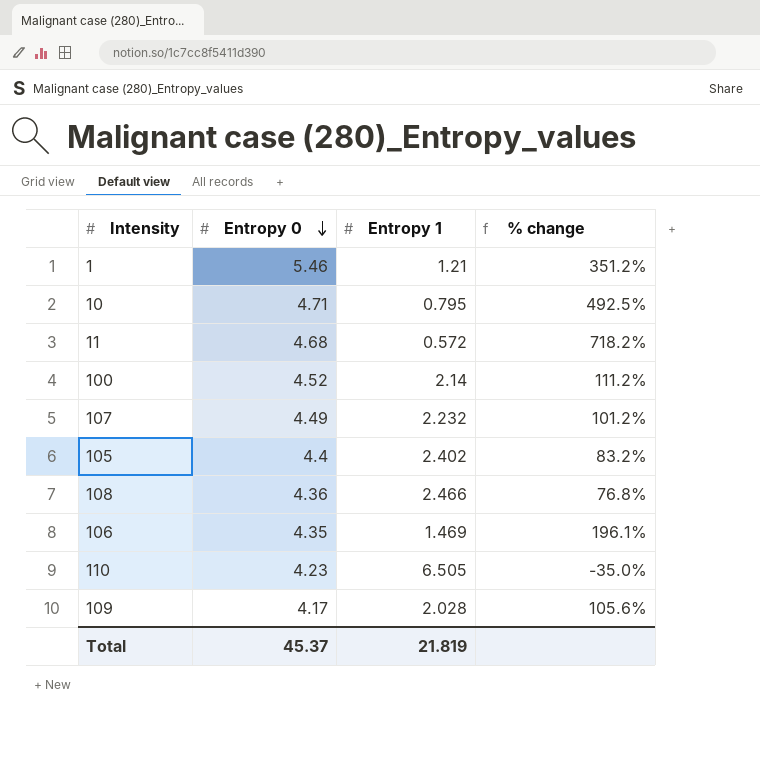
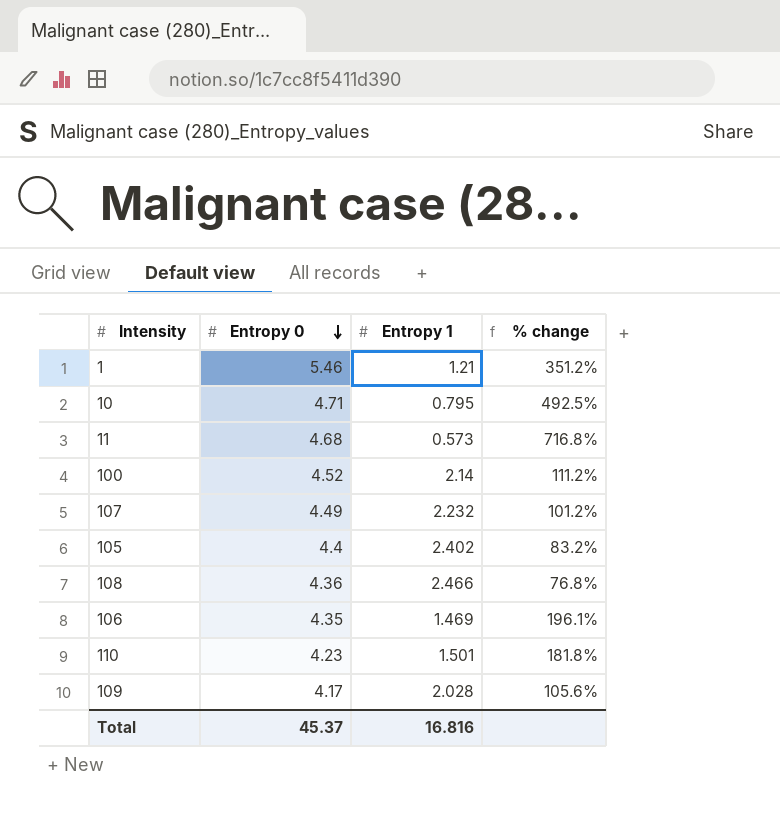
11 | Entropy 1: 0.572 -> 0.573
11 | % change: 718.2% -> 716.8%
110 | Entropy 1: 6.505 -> 1.501
110 | % change: -35.0% -> 181.8%
Total | Entropy 1: 21.819 -> 16.816

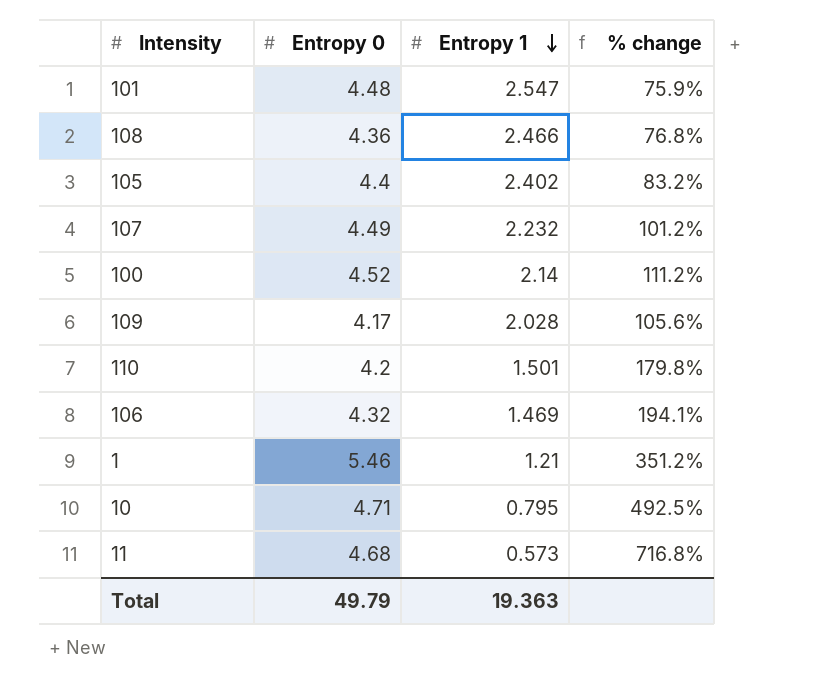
row order: Entropy 0 descending -> Entropy 1 descending
row 101: none -> 4.48 | 2.547 | 75.9%
110 | Entropy 0: 4.23 -> 4.2
110 | % change: 181.8% -> 179.8%
106 | Entropy 0: 4.35 -> 4.32
106 | % change: 196.1% -> 194.1%
Total | Entropy 0: 45.37 -> 49.79
Total | Entropy 1: 16.816 -> 19.363

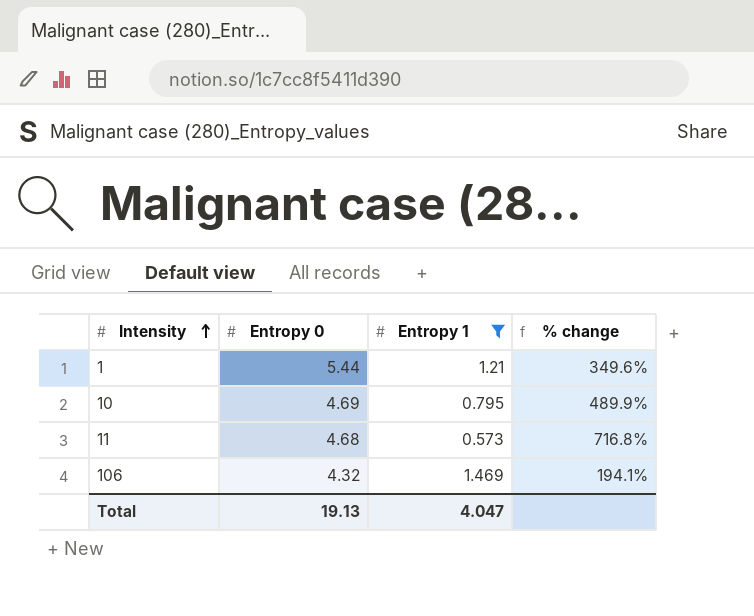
filter: none -> Entropy 1 <= 1.469
row order: Entropy 1 descending -> Intensity ascending
1 | Entropy 0: 5.46 -> 5.44
1 | % change: 351.2% -> 349.6%
10 | Entropy 0: 4.71 -> 4.69
10 | % change: 492.5% -> 489.9%
Total | Entropy 0: 49.79 -> 19.13
Total | Entropy 1: 19.363 -> 4.047

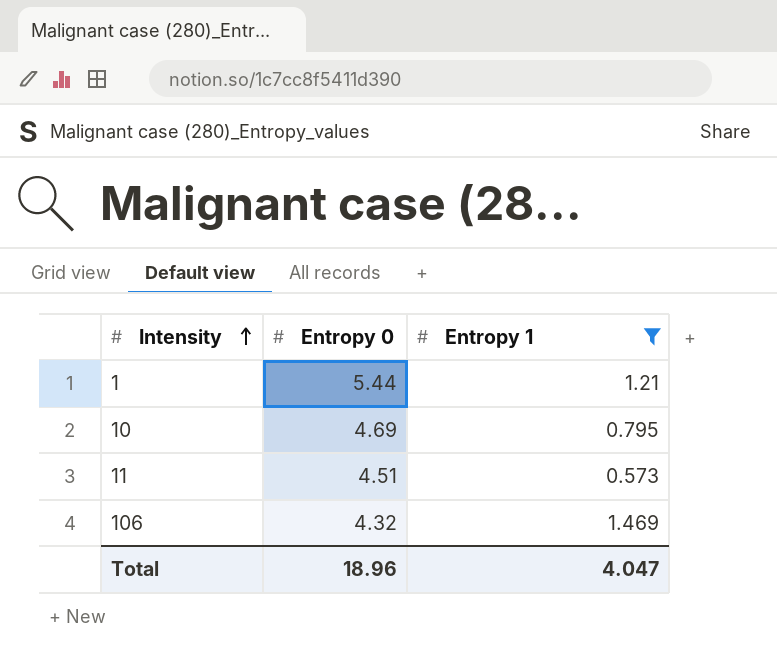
column % change | formula: ([Entropy 0] - [Entropy 1]) / [Entropy 1] -> none
11 | Entropy 0: 4.68 -> 4.51
Total | Entropy 0: 19.13 -> 18.96

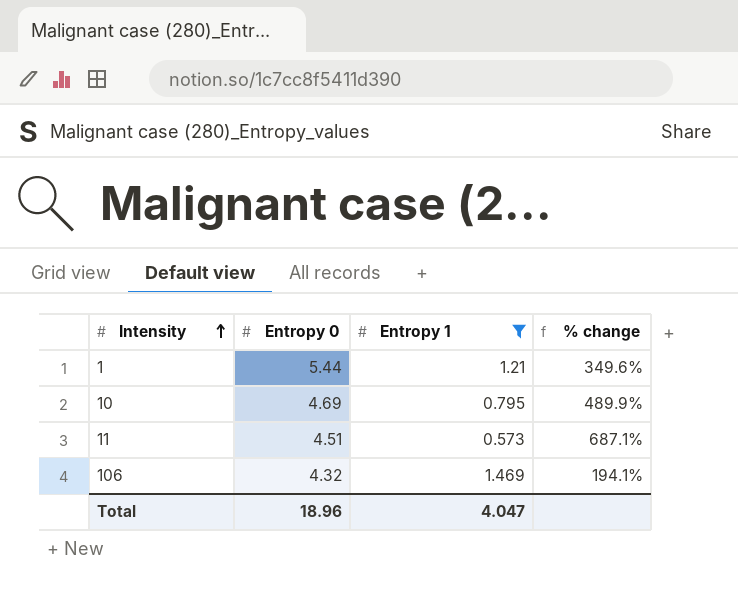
column % change | formula: none -> ([Entropy 0] - [Entropy 1]) / [Entropy 1]

